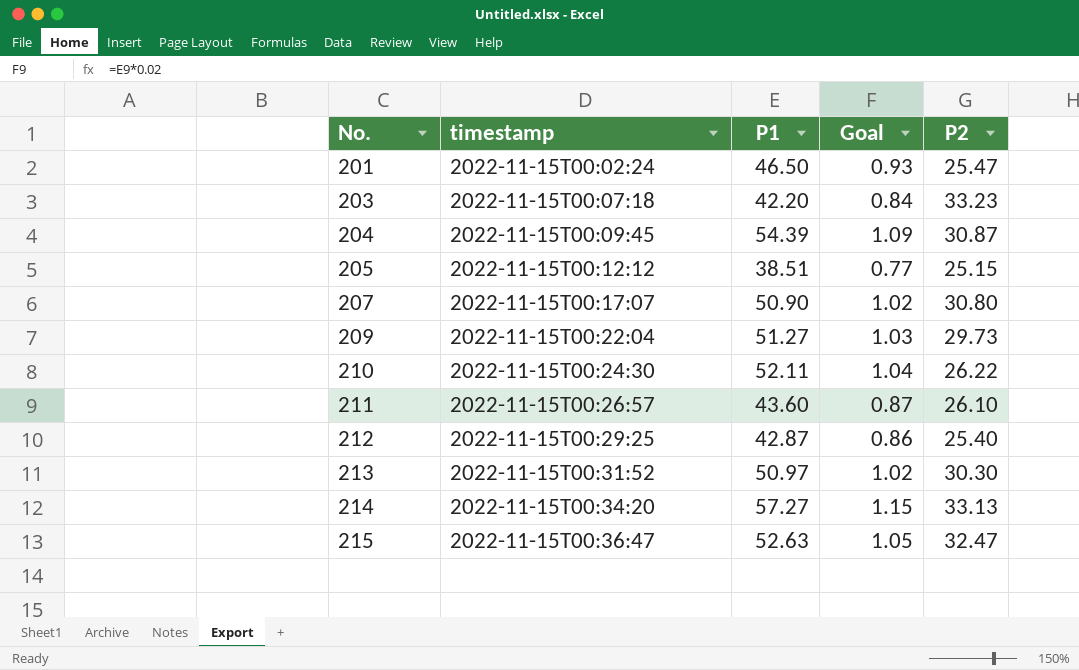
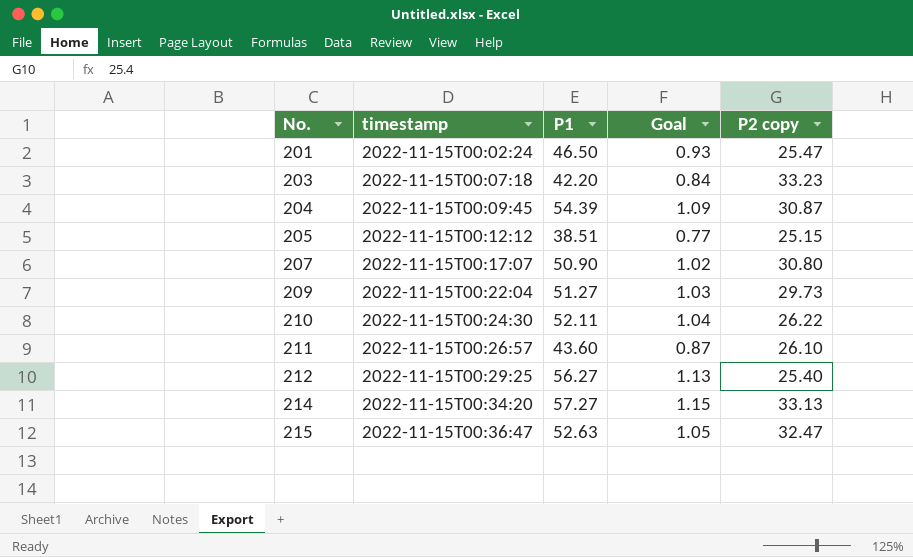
column name: P2 -> P2 copy
row 213: 2022-11-15T00:31:52 | 50.97 | 1.02 | 30.30 -> none
212 | P1: 42.87 -> 56.27
212 | Goal: 0.86 -> 1.13

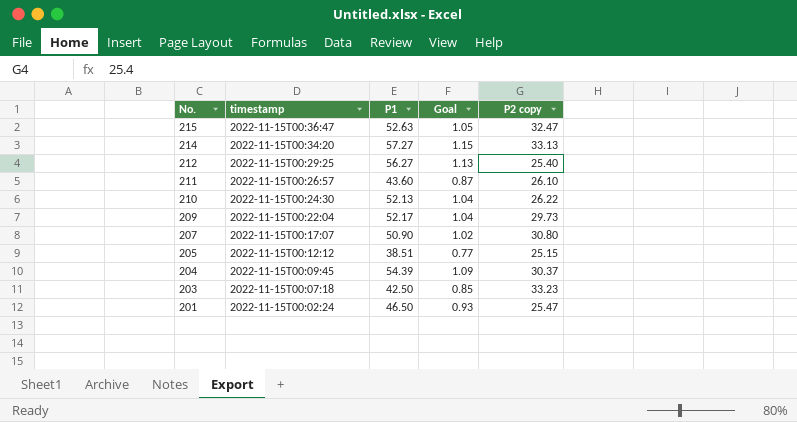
row order: No. ascending -> No. descending
210 | P1: 52.11 -> 52.13
209 | P1: 51.27 -> 52.17
209 | Goal: 1.03 -> 1.04
204 | P2 copy: 30.87 -> 30.37
203 | P1: 42.20 -> 42.50
203 | Goal: 0.84 -> 0.85

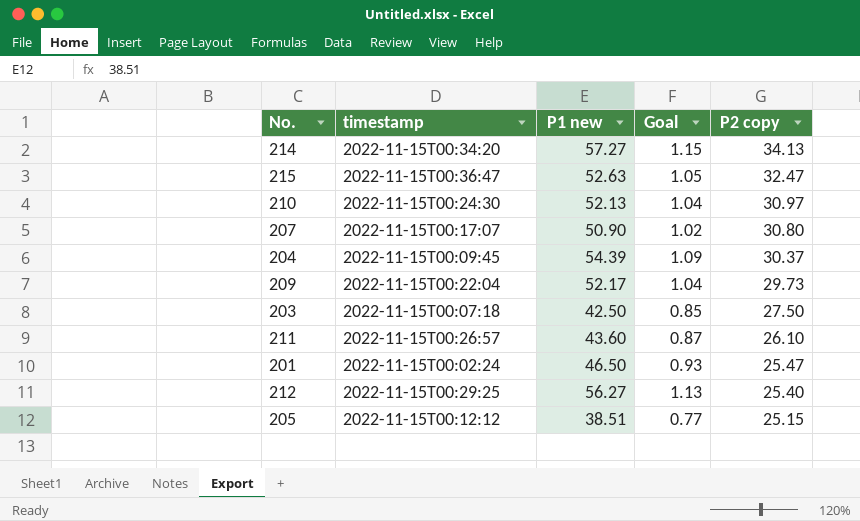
row order: No. descending -> P2 copy descending
column name: P1 -> P1 new
214 | P2 copy: 33.13 -> 34.13
210 | P2 copy: 26.22 -> 30.97
203 | P2 copy: 33.23 -> 27.50

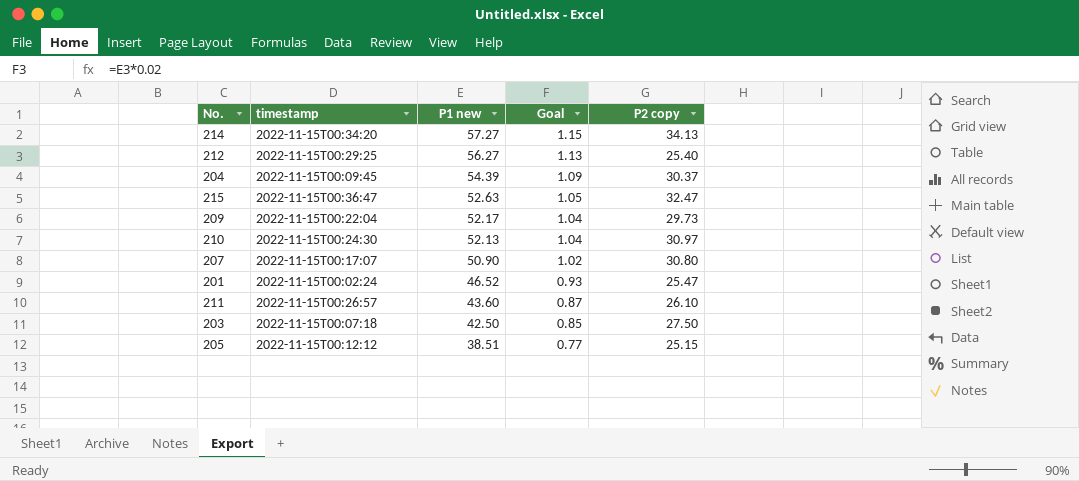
row order: P2 copy descending -> P1 new descending
201 | P1 new: 46.50 -> 46.52

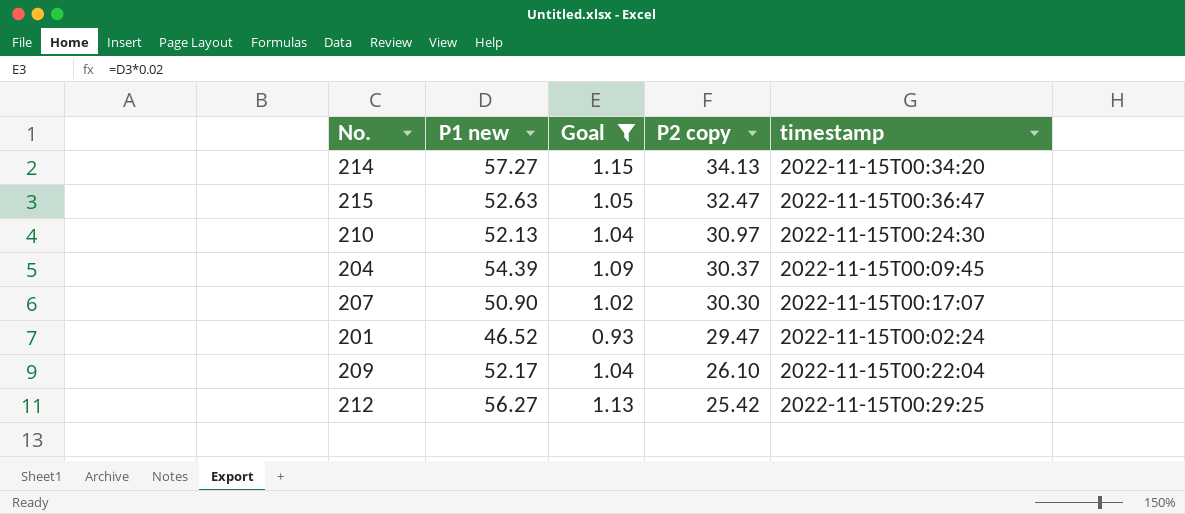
filter: none -> Goal >= 0.93
row order: P1 new descending -> P2 copy descending
column timestamp | position: 2 -> 5
207 | P2 copy: 30.80 -> 30.30
201 | P2 copy: 25.47 -> 29.47
209 | P2 copy: 29.73 -> 26.10
212 | P2 copy: 25.40 -> 25.42

